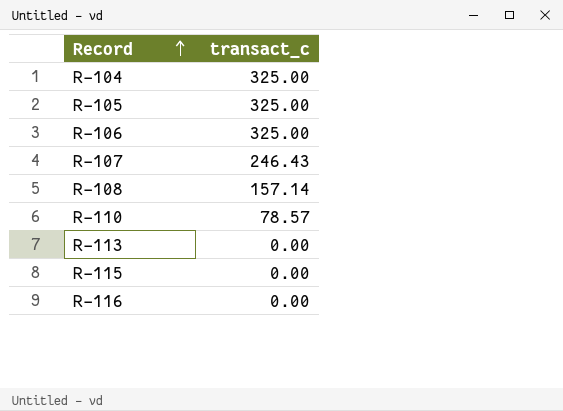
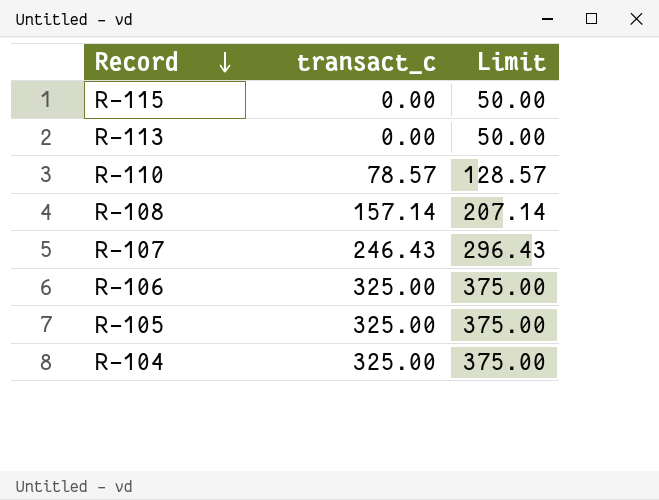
row order: Record ascending -> Record descending
column Limit | formula: none -> [transact_c] + 50
row R-116: 0.00 -> none

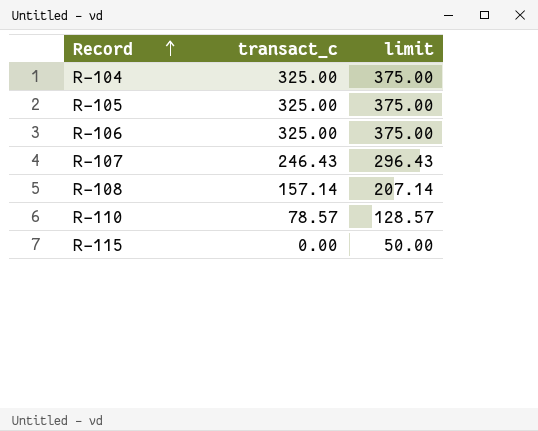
row order: Record descending -> Record ascending
column name: Limit -> limit
row R-113: 0.00 | 50.00 -> none

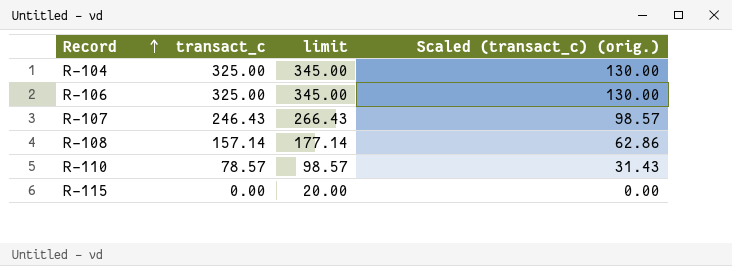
column limit | formula: [transact_c] + 50 -> [transact_c] + 20
column Scaled (transact_c) (orig.) | formula: none -> [transact_c] * 0.4
row R-105: 325.00 | 375.00 -> none

